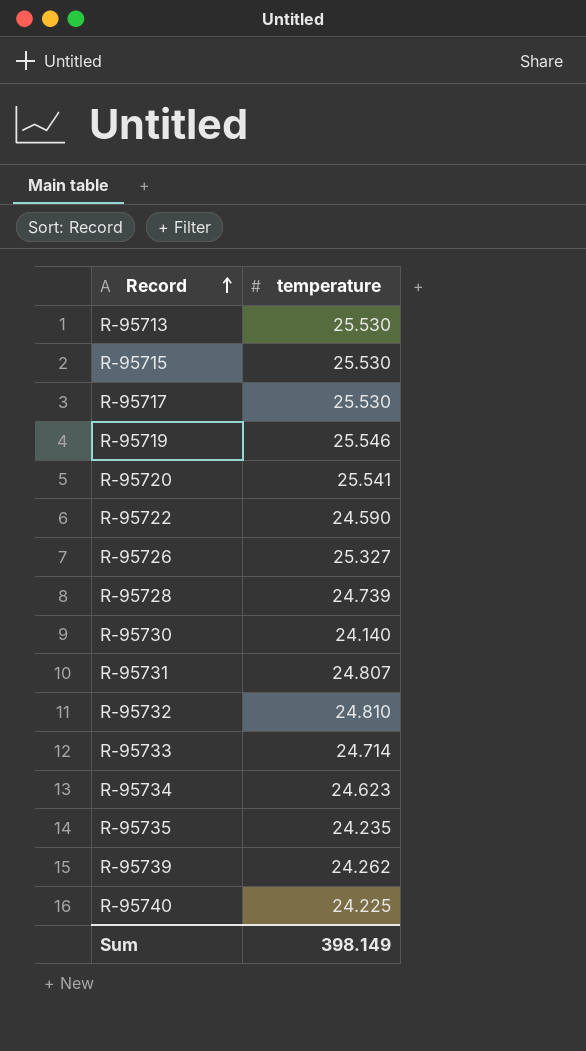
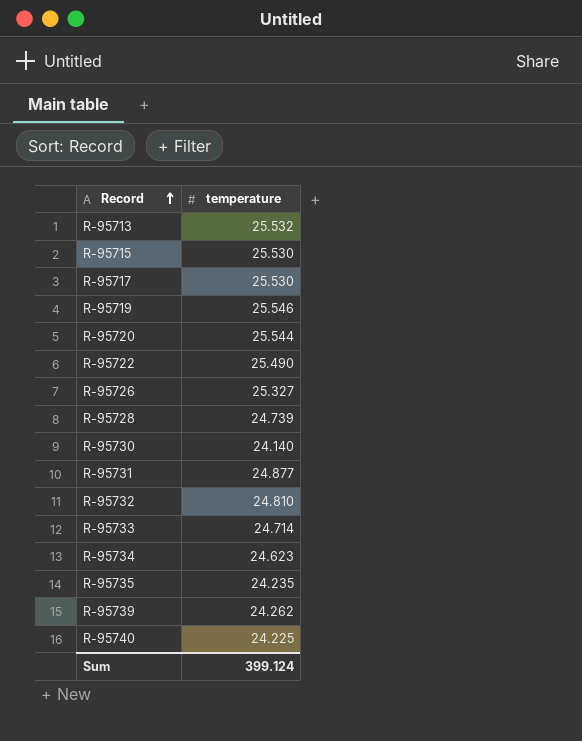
R-95713 | temperature: 25.530 -> 25.532
R-95720 | temperature: 25.541 -> 25.544
R-95722 | temperature: 24.590 -> 25.490
R-95731 | temperature: 24.807 -> 24.877
Sum | temperature: 398.149 -> 399.124

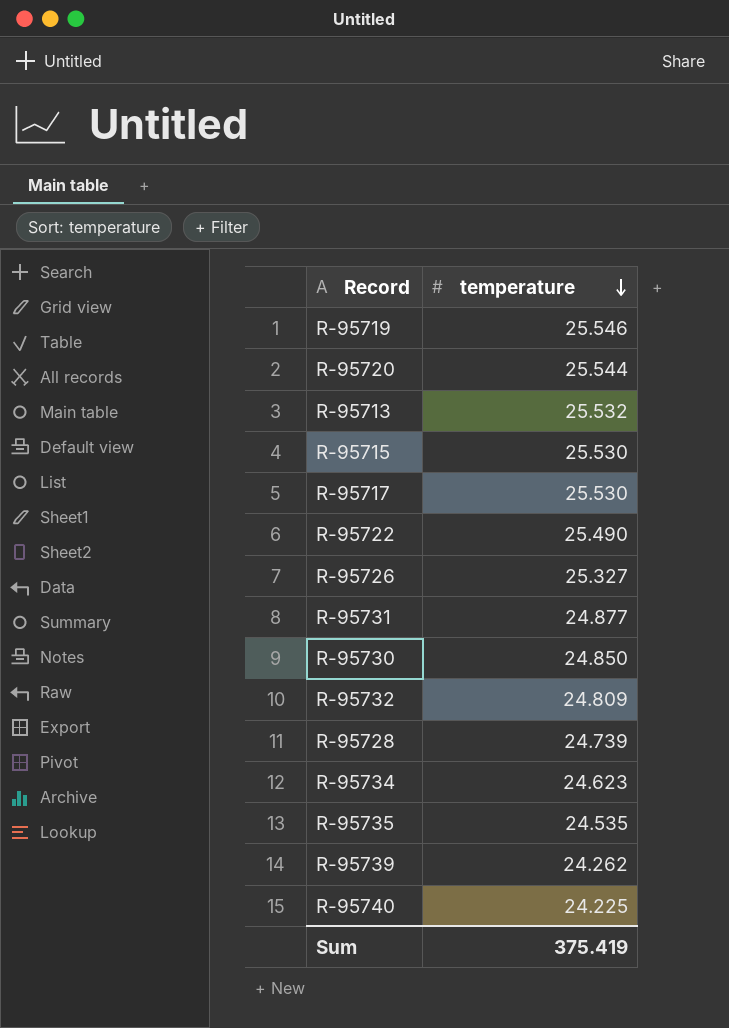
row order: Record ascending -> temperature descending
row R-95733: 24.714 -> none
R-95730 | temperature: 24.140 -> 24.850
R-95732 | temperature: 24.810 -> 24.809
R-95735 | temperature: 24.235 -> 24.535
Sum | temperature: 399.124 -> 375.419

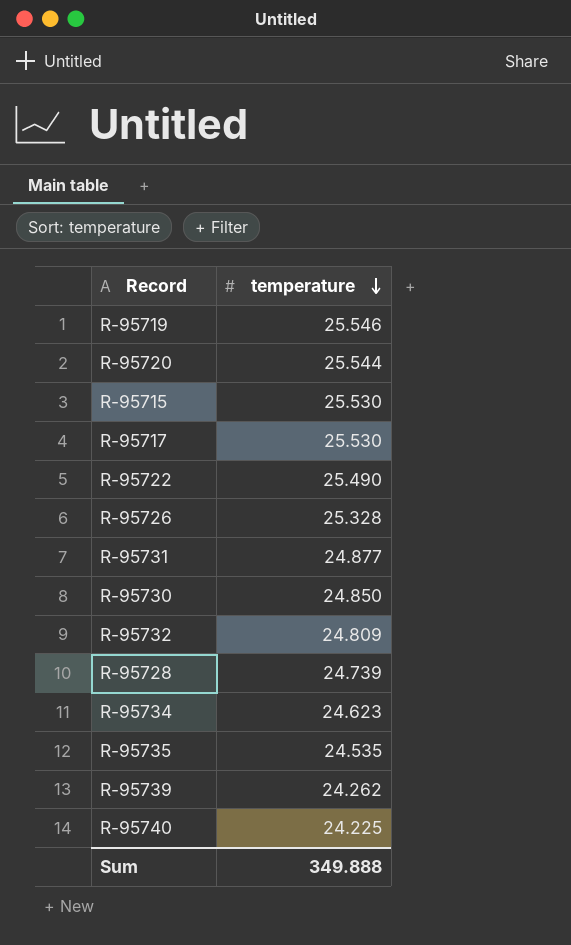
row R-95713: 25.532 -> none
R-95726 | temperature: 25.327 -> 25.328
Sum | temperature: 375.419 -> 349.888

